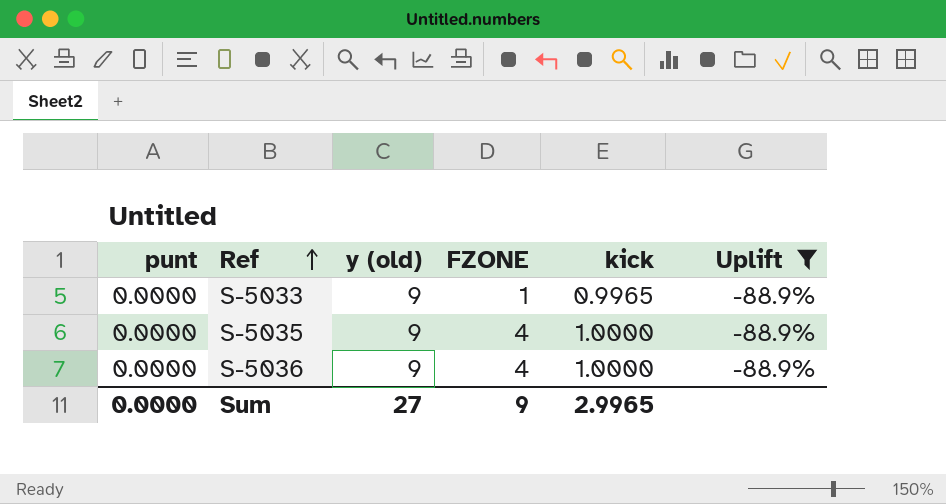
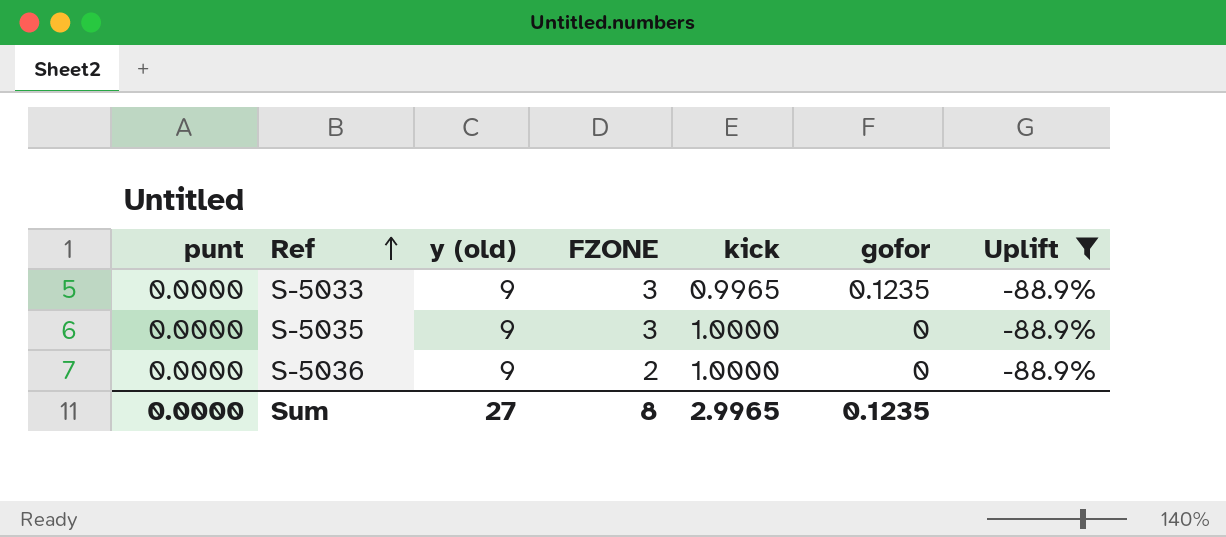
column gofor | position: none -> 6
S-5033 | FZONE: 1 -> 3
S-5035 | FZONE: 4 -> 3
S-5036 | FZONE: 4 -> 2
Sum | FZONE: 9 -> 8

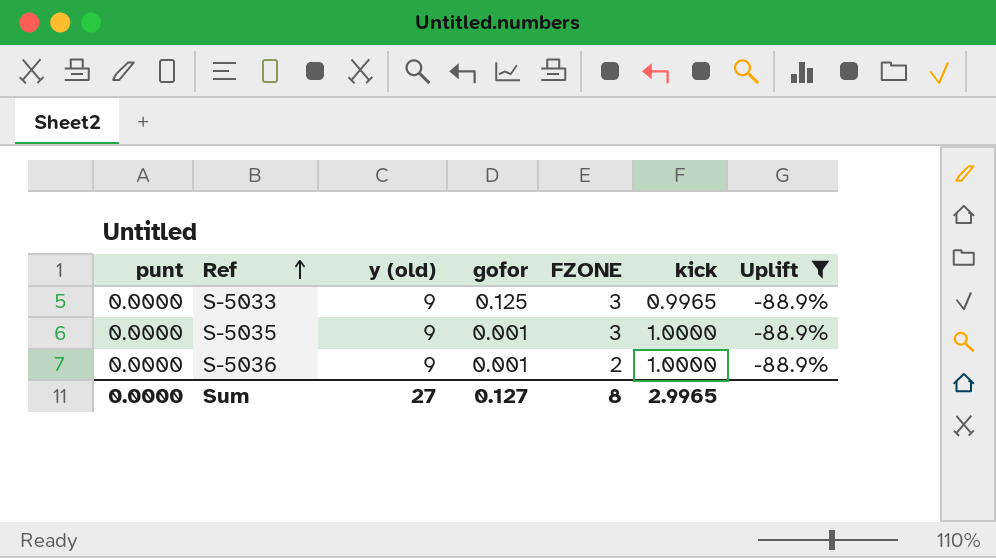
column gofor | position: 6 -> 4
S-5033 | gofor: 0.1235 -> 0.125
S-5035 | gofor: 0 -> 0.001
S-5036 | gofor: 0 -> 0.001
Sum | gofor: 0.1235 -> 0.127

